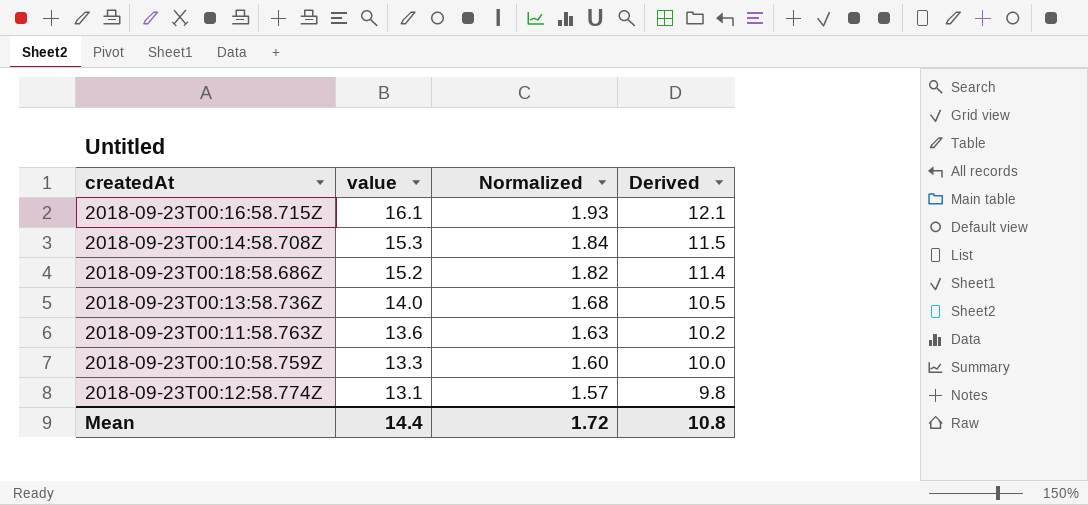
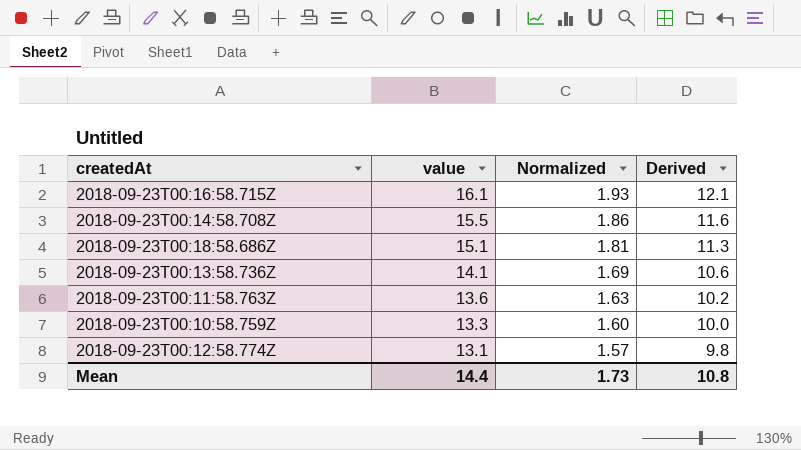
2018-09-23T00:14:58.708Z | value: 15.3 -> 15.5
2018-09-23T00:14:58.708Z | Normalized: 1.84 -> 1.86
2018-09-23T00:14:58.708Z | Derived: 11.5 -> 11.6
2018-09-23T00:18:58.686Z | value: 15.2 -> 15.1
2018-09-23T00:18:58.686Z | Normalized: 1.82 -> 1.81
2018-09-23T00:18:58.686Z | Derived: 11.4 -> 11.3
2018-09-23T00:13:58.736Z | value: 14.0 -> 14.1
2018-09-23T00:13:58.736Z | Normalized: 1.68 -> 1.69
2018-09-23T00:13:58.736Z | Derived: 10.5 -> 10.6
Mean | Normalized: 1.72 -> 1.73

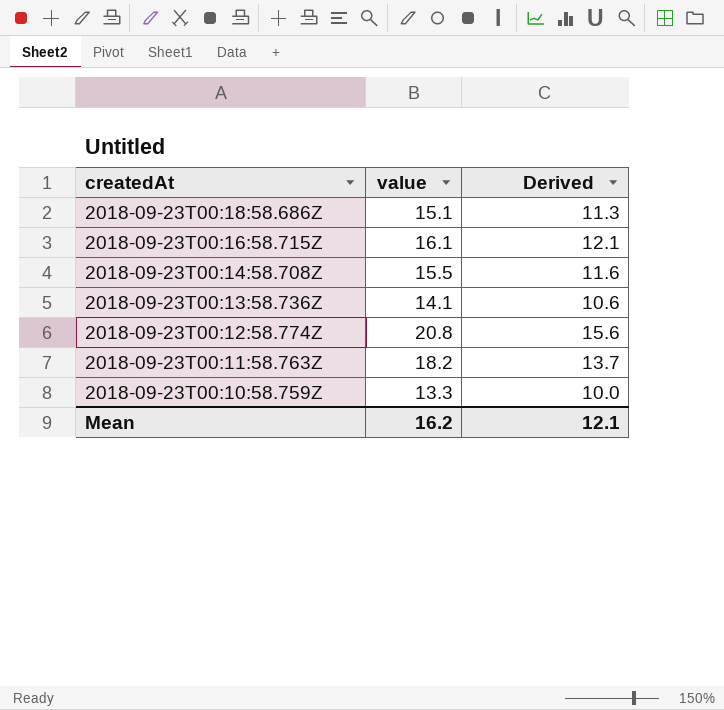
row order: value descending -> createdAt descending
column Normalized | formula: [value] * 0.12 -> none
2018-09-23T00:12:58.774Z | value: 13.1 -> 20.8
2018-09-23T00:12:58.774Z | Derived: 9.8 -> 15.6
2018-09-23T00:11:58.763Z | value: 13.6 -> 18.2
2018-09-23T00:11:58.763Z | Derived: 10.2 -> 13.7
Mean | value: 14.4 -> 16.2
Mean | Derived: 10.8 -> 12.1

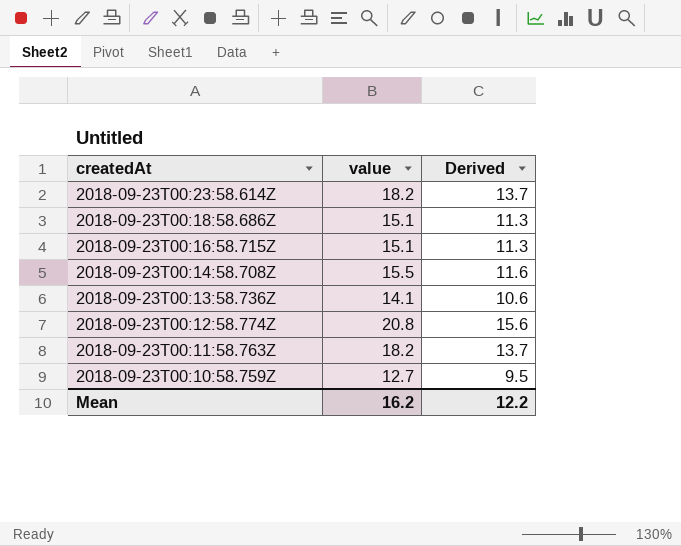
row 2018-09-23T00:23:58.614Z: none -> 18.2 | 13.7
2018-09-23T00:16:58.715Z | value: 16.1 -> 15.1
2018-09-23T00:16:58.715Z | Derived: 12.1 -> 11.3
2018-09-23T00:10:58.759Z | value: 13.3 -> 12.7
2018-09-23T00:10:58.759Z | Derived: 10.0 -> 9.5
Mean | Derived: 12.1 -> 12.2

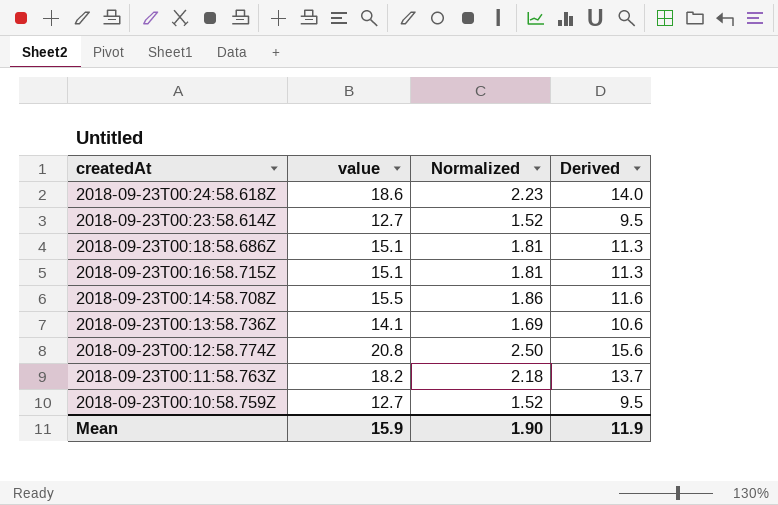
column Normalized | formula: none -> [value] * 0.12
row 2018-09-23T00:24:58.618Z: none -> 18.6 | 2.23 | 14.0
2018-09-23T00:23:58.614Z | value: 18.2 -> 12.7
2018-09-23T00:23:58.614Z | Derived: 13.7 -> 9.5
Mean | value: 16.2 -> 15.9
Mean | Derived: 12.2 -> 11.9

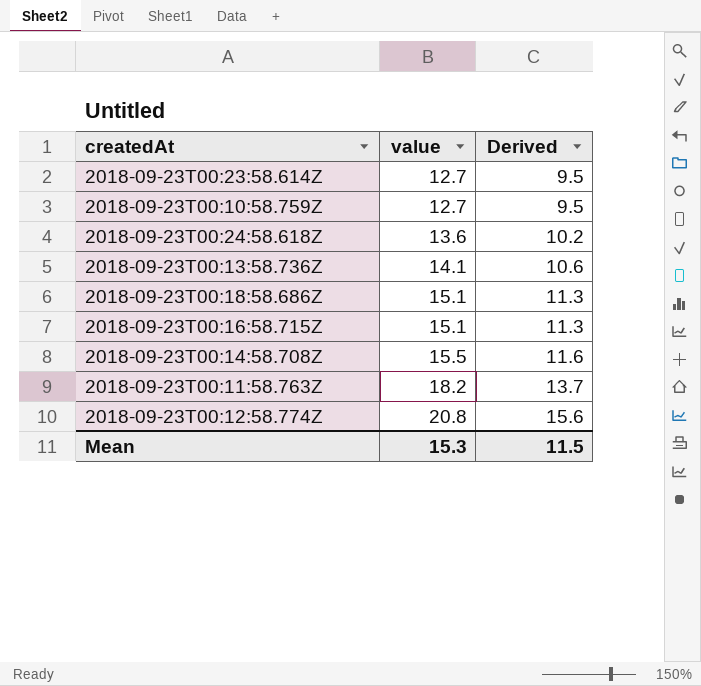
row order: createdAt descending -> value ascending
column Normalized | formula: [value] * 0.12 -> none
2018-09-23T00:24:58.618Z | value: 18.6 -> 13.6
2018-09-23T00:24:58.618Z | Derived: 14.0 -> 10.2
Mean | value: 15.9 -> 15.3
Mean | Derived: 11.9 -> 11.5

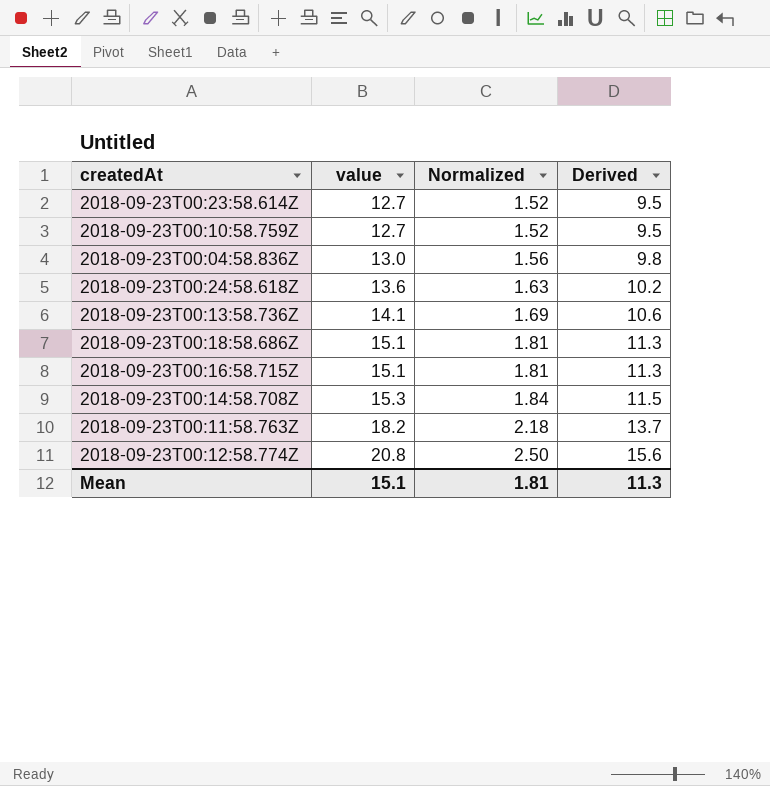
column Normalized | formula: none -> [value] * 0.12
row 2018-09-23T00:04:58.836Z: none -> 13.0 | 1.56 | 9.8
2018-09-23T00:14:58.708Z | value: 15.5 -> 15.3
2018-09-23T00:14:58.708Z | Derived: 11.6 -> 11.5
Mean | value: 15.3 -> 15.1
Mean | Derived: 11.5 -> 11.3

